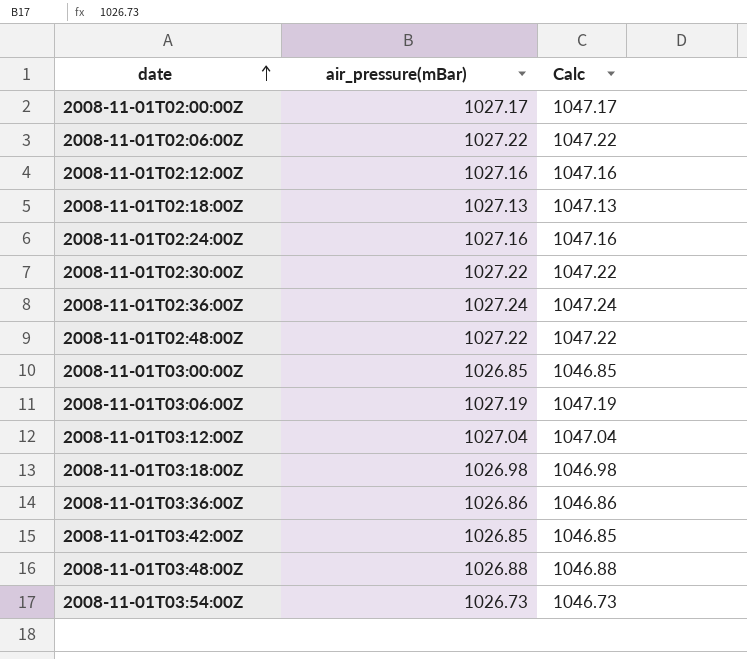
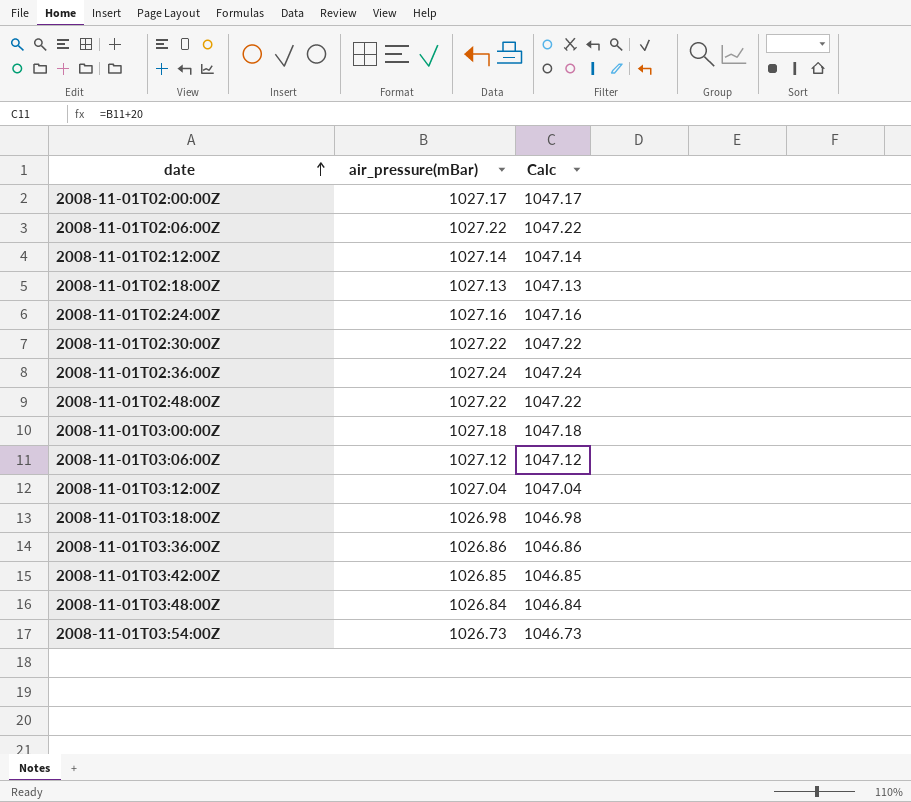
2008-11-01T02:12:00Z | air_pressure(mBar): 1027.16 -> 1027.14
2008-11-01T02:12:00Z | Calc: 1047.16 -> 1047.14
2008-11-01T03:00:00Z | air_pressure(mBar): 1026.85 -> 1027.18
2008-11-01T03:00:00Z | Calc: 1046.85 -> 1047.18
2008-11-01T03:06:00Z | air_pressure(mBar): 1027.19 -> 1027.12
2008-11-01T03:06:00Z | Calc: 1047.19 -> 1047.12
2008-11-01T03:48:00Z | air_pressure(mBar): 1026.88 -> 1026.84
2008-11-01T03:48:00Z | Calc: 1046.88 -> 1046.84

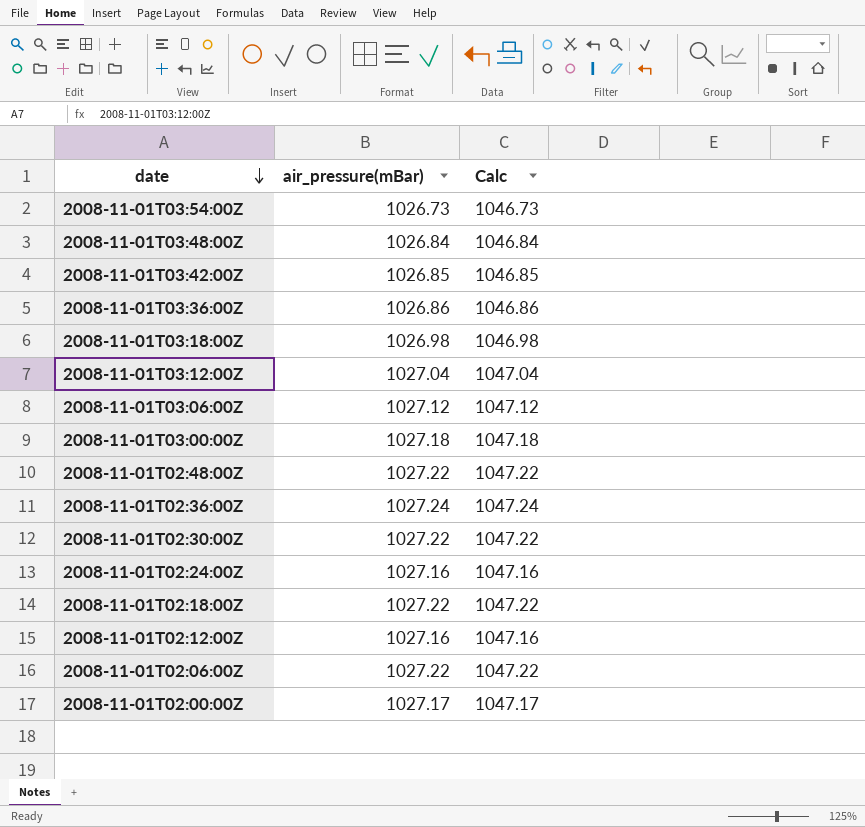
row order: date ascending -> date descending
2008-11-01T02:18:00Z | air_pressure(mBar): 1027.13 -> 1027.22
2008-11-01T02:18:00Z | Calc: 1047.13 -> 1047.22
2008-11-01T02:12:00Z | air_pressure(mBar): 1027.14 -> 1027.16
2008-11-01T02:12:00Z | Calc: 1047.14 -> 1047.16

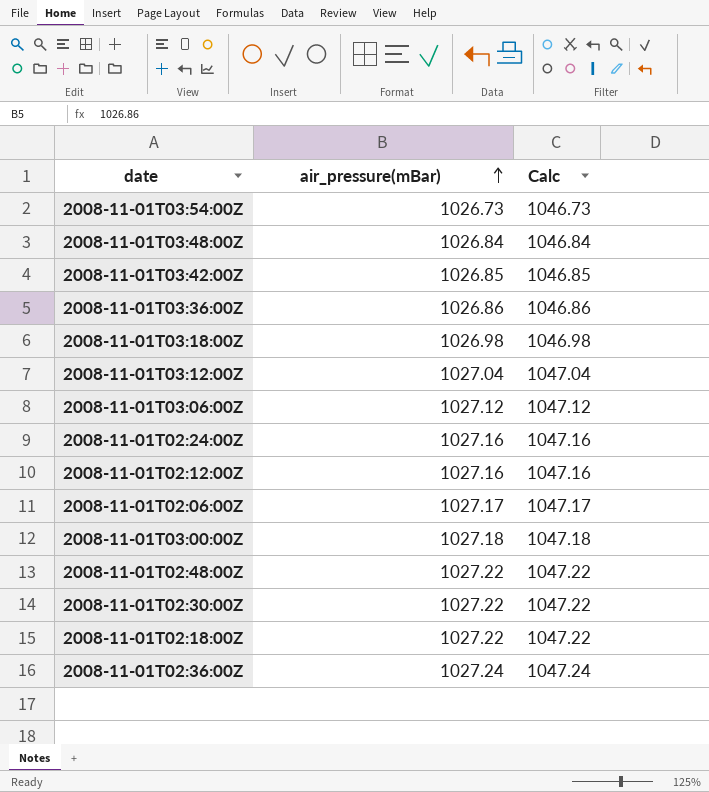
row order: date descending -> air_pressure(mBar) ascending
row 2008-11-01T02:00:00Z: 1027.17 | 1047.17 -> none
2008-11-01T02:06:00Z | air_pressure(mBar): 1027.22 -> 1027.17
2008-11-01T02:06:00Z | Calc: 1047.22 -> 1047.17

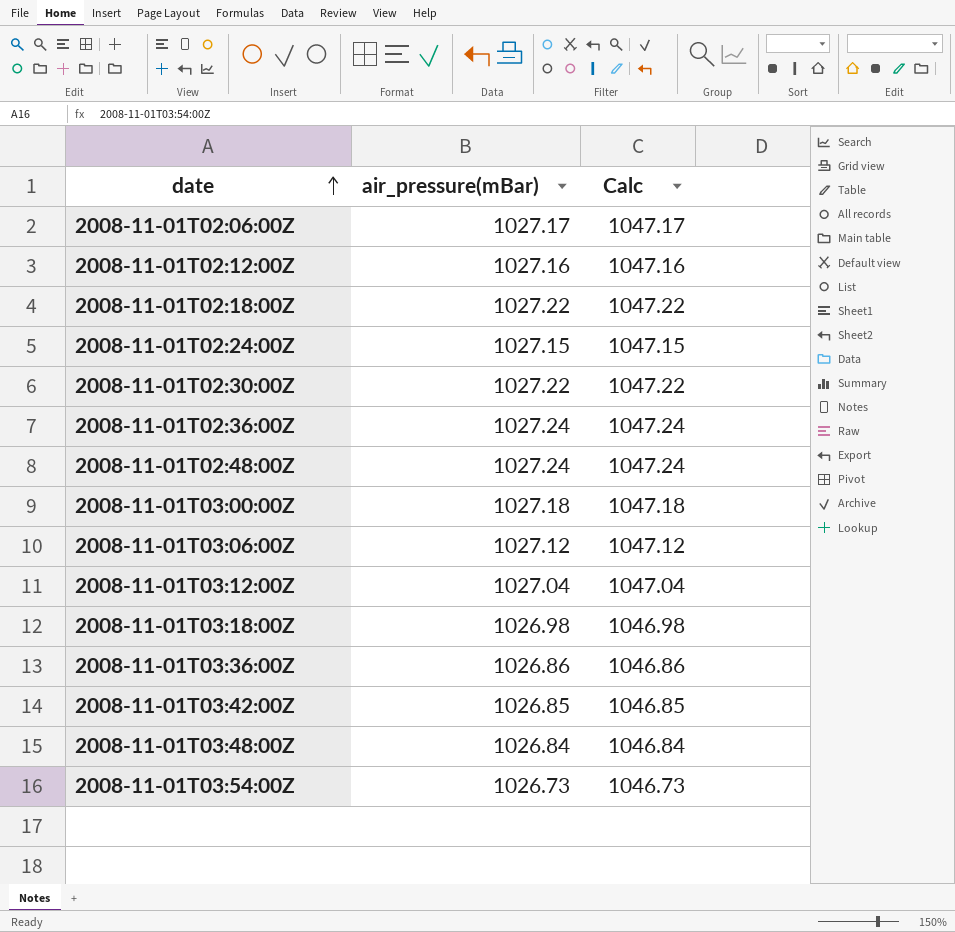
row order: air_pressure(mBar) ascending -> date ascending
2008-11-01T02:24:00Z | air_pressure(mBar): 1027.16 -> 1027.15
2008-11-01T02:24:00Z | Calc: 1047.16 -> 1047.15
2008-11-01T02:48:00Z | air_pressure(mBar): 1027.22 -> 1027.24
2008-11-01T02:48:00Z | Calc: 1047.22 -> 1047.24

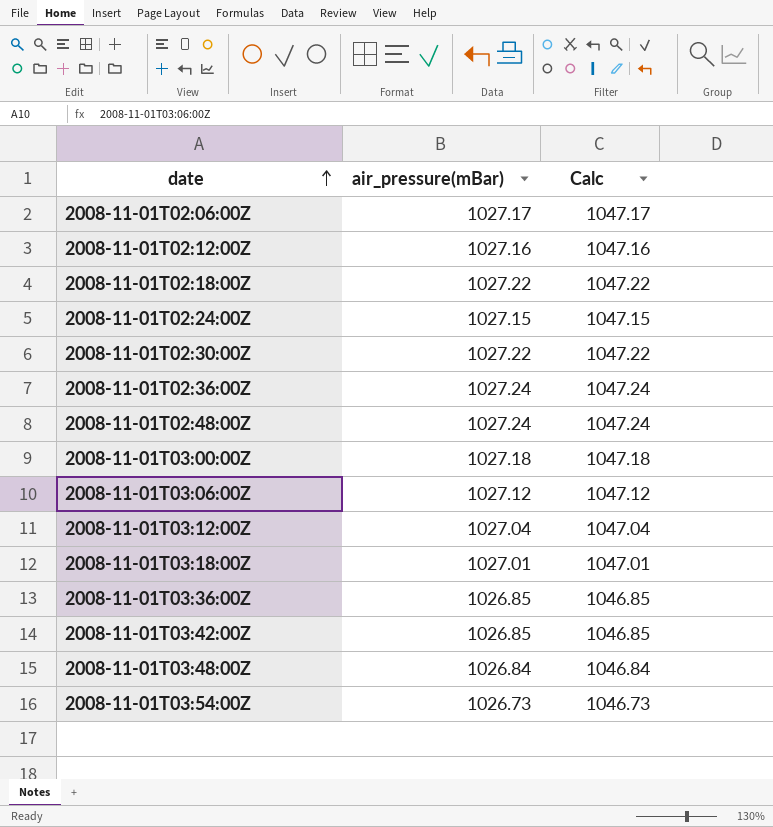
2008-11-01T03:18:00Z | air_pressure(mBar): 1026.98 -> 1027.01
2008-11-01T03:18:00Z | Calc: 1046.98 -> 1047.01
2008-11-01T03:36:00Z | air_pressure(mBar): 1026.86 -> 1026.85
2008-11-01T03:36:00Z | Calc: 1046.86 -> 1046.85

